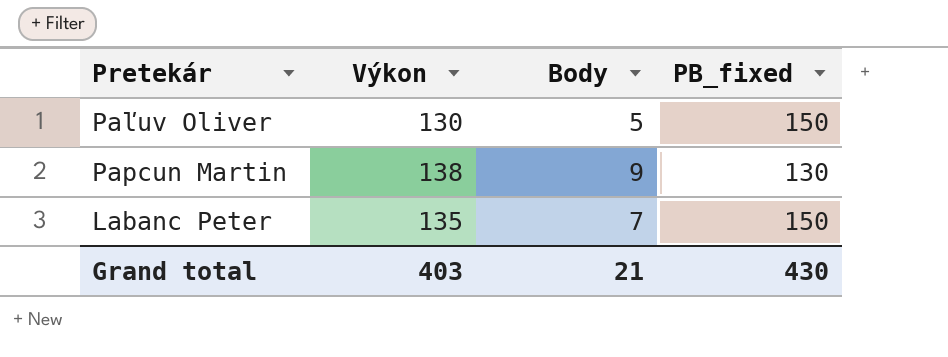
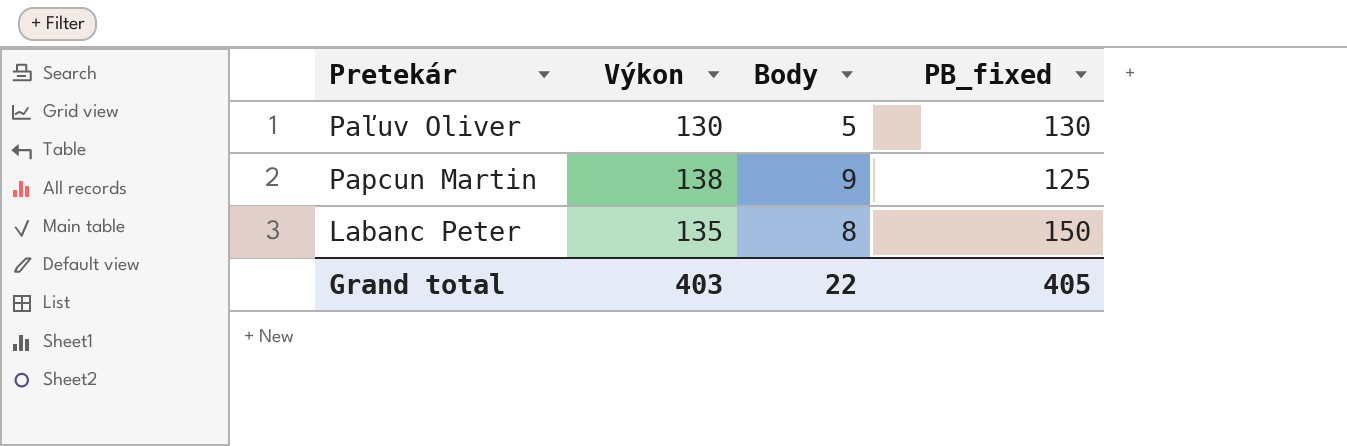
Paľuv Oliver | PB_fixed: 150 -> 130
Papcun Martin | PB_fixed: 130 -> 125
Labanc Peter | Body: 7 -> 8
Grand total | Body: 21 -> 22
Grand total | PB_fixed: 430 -> 405

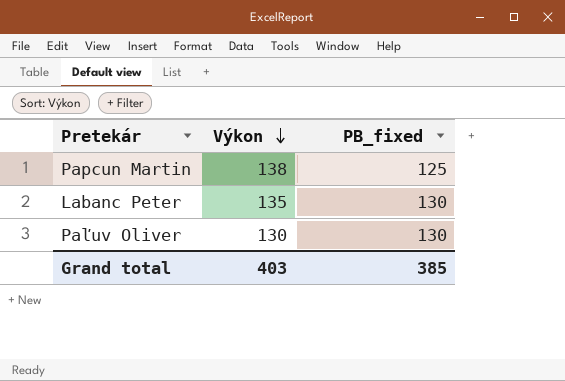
row order: none -> Výkon descending
column Body | position: 3 -> none
Labanc Peter | PB_fixed: 150 -> 130
Grand total | PB_fixed: 405 -> 385

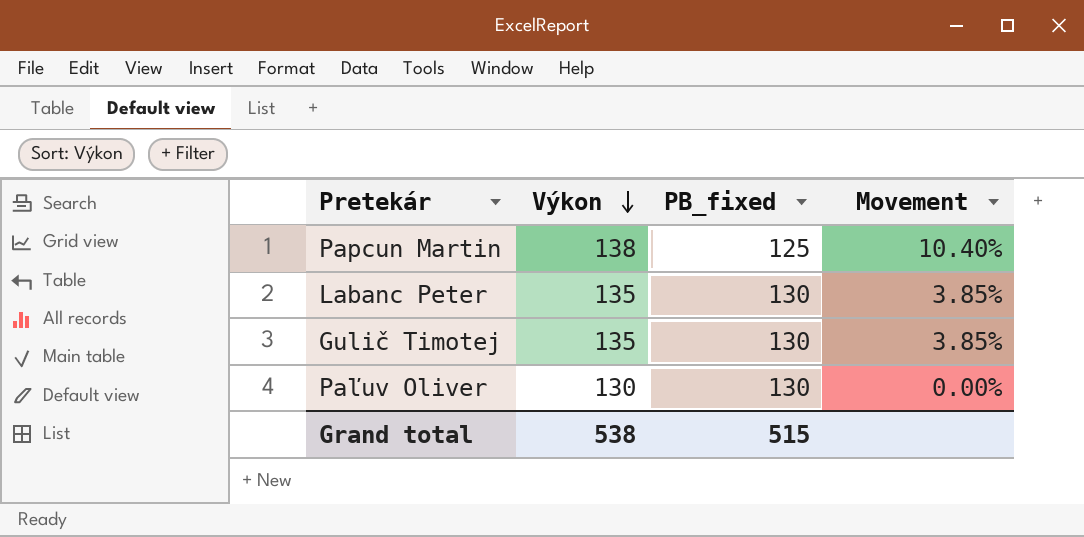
column Movement | formula: none -> ([Výkon] - [PB_fixed]) / [PB_fixed]
row Gulič Timotej: none -> 135 | 130 | 3.85%
Grand total | Výkon: 403 -> 538
Grand total | PB_fixed: 385 -> 515

